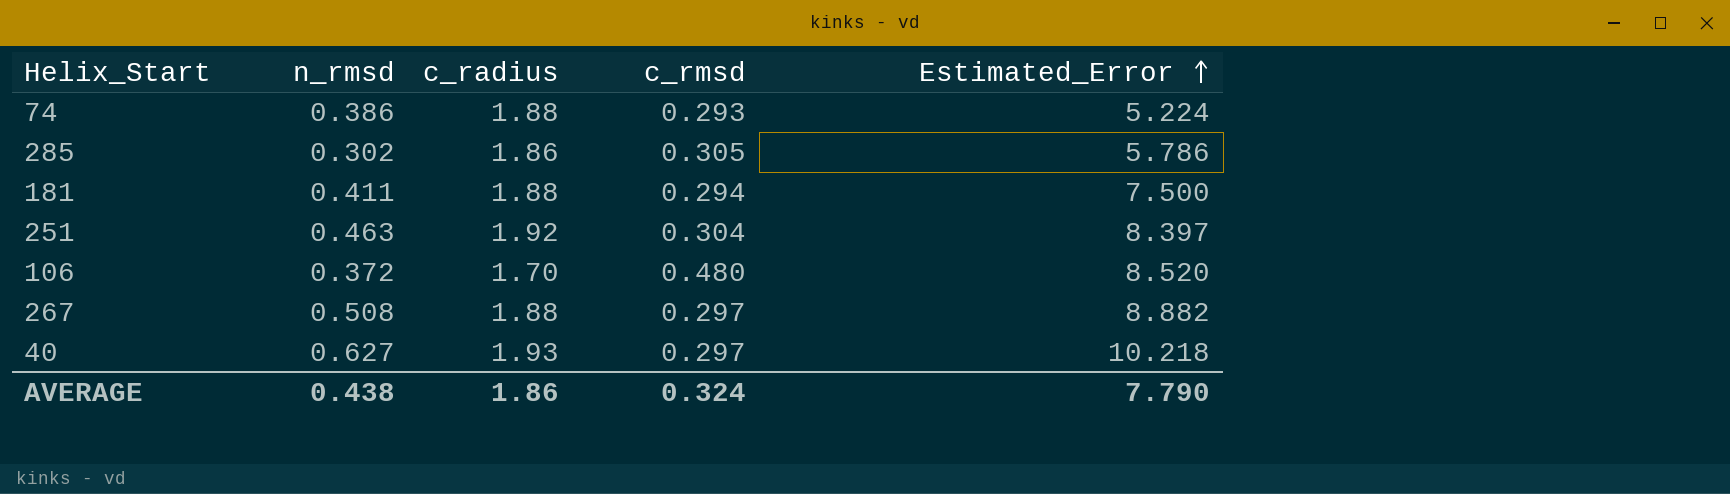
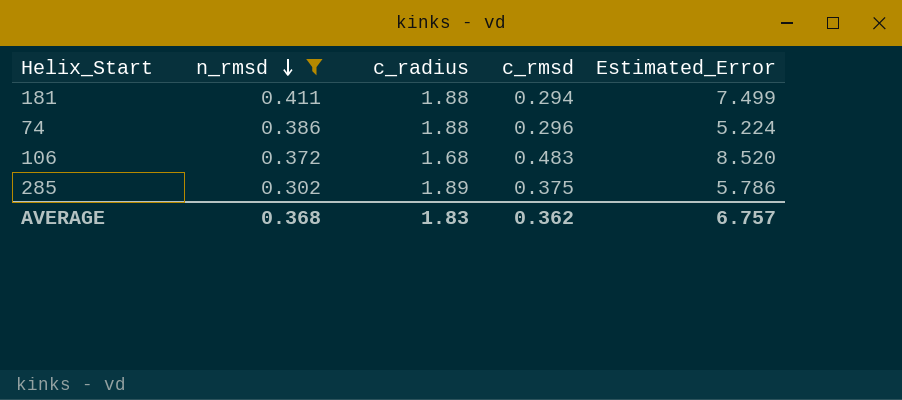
filter: none -> n_rmsd <= 0.411
row order: Estimated_Error ascending -> n_rmsd descending
181 | Estimated_Error: 7.500 -> 7.499
74 | c_rmsd: 0.293 -> 0.296
106 | c_radius: 1.70 -> 1.68
106 | c_rmsd: 0.480 -> 0.483
285 | c_radius: 1.86 -> 1.89
285 | c_rmsd: 0.305 -> 0.375
AVERAGE | n_rmsd: 0.438 -> 0.368
AVERAGE | c_radius: 1.86 -> 1.83
AVERAGE | c_rmsd: 0.324 -> 0.362
AVERAGE | Estimated_Error: 7.790 -> 6.757

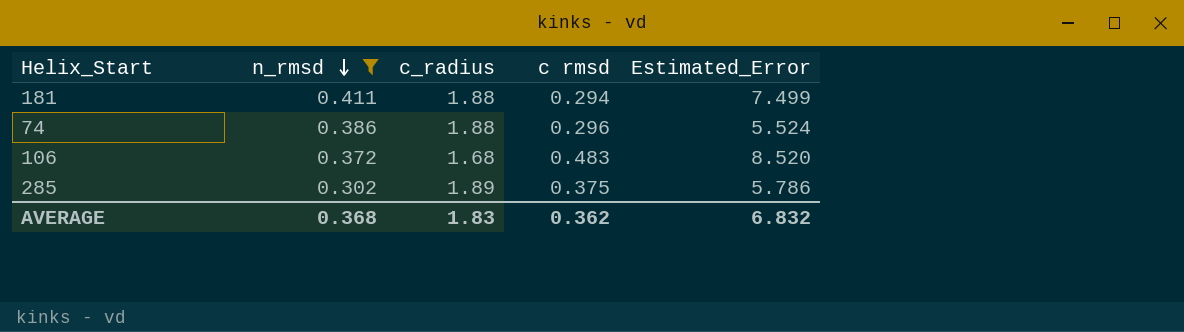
column name: c_rmsd -> c rmsd
74 | Estimated_Error: 5.224 -> 5.524
AVERAGE | Estimated_Error: 6.757 -> 6.832

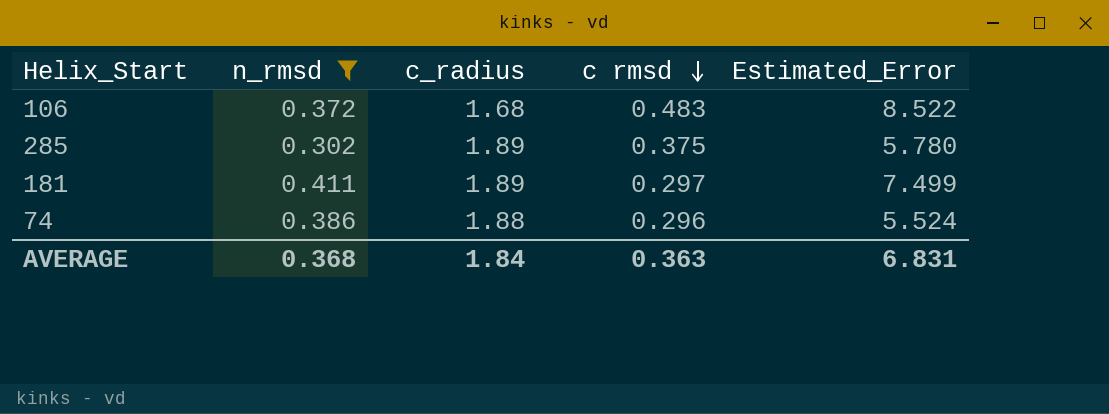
row order: n_rmsd descending -> c rmsd descending
106 | Estimated_Error: 8.520 -> 8.522
285 | Estimated_Error: 5.786 -> 5.780
181 | c_radius: 1.88 -> 1.89
181 | c rmsd: 0.294 -> 0.297
AVERAGE | c_radius: 1.83 -> 1.84
AVERAGE | c rmsd: 0.362 -> 0.363
AVERAGE | Estimated_Error: 6.832 -> 6.831

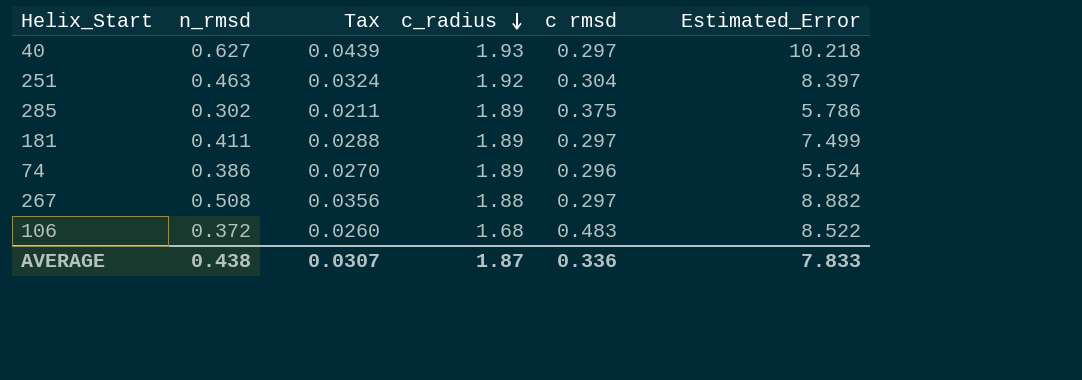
filter: n_rmsd <= 0.411 -> none
row order: c rmsd descending -> c_radius descending
column Tax | formula: none -> [n_rmsd] * 0.07
285 | Estimated_Error: 5.780 -> 5.786
74 | c_radius: 1.88 -> 1.89
AVERAGE | n_rmsd: 0.368 -> 0.438
AVERAGE | c_radius: 1.84 -> 1.87
AVERAGE | c rmsd: 0.363 -> 0.336
AVERAGE | Estimated_Error: 6.831 -> 7.833

